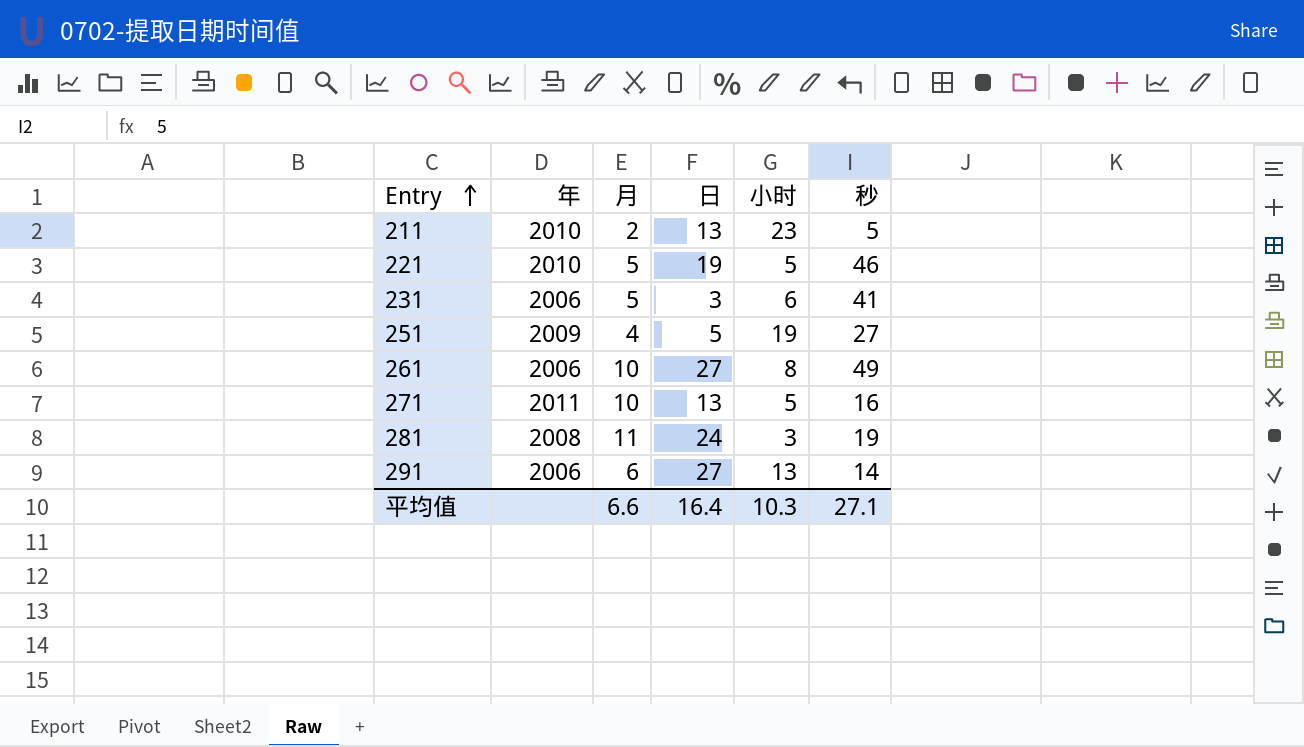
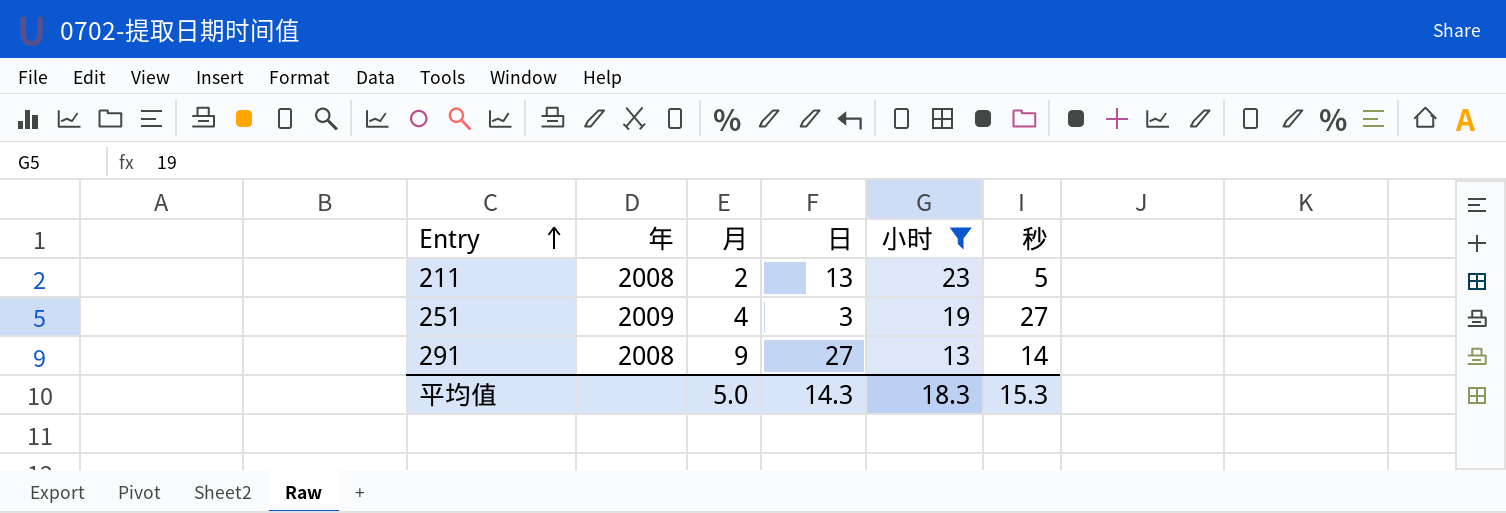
filter: none -> 小时 >= 13
211 | 年: 2010 -> 2008
251 | 日: 5 -> 3
291 | 年: 2006 -> 2008
291 | 月: 6 -> 9
平均值 | 月: 6.6 -> 5.0
平均值 | 日: 16.4 -> 14.3
平均值 | 小时: 10.3 -> 18.3
平均值 | 秒: 27.1 -> 15.3

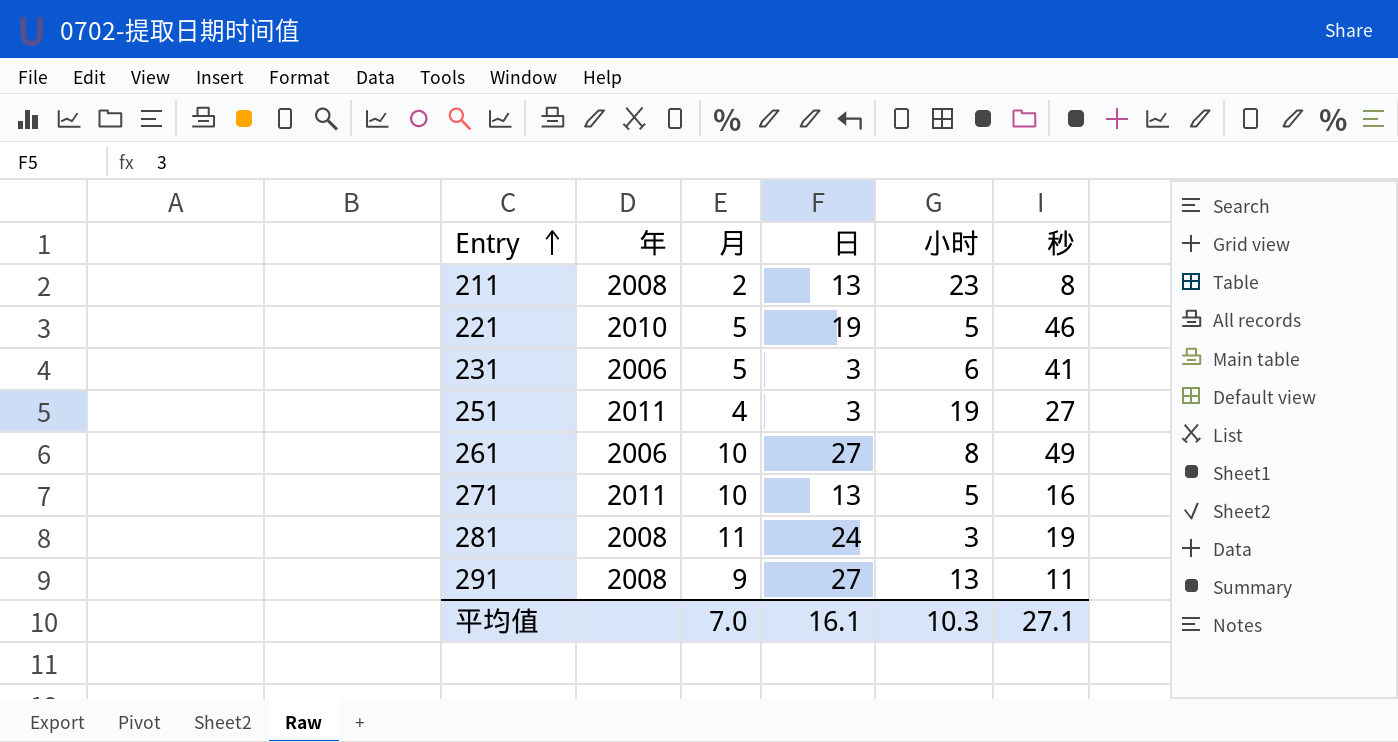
filter: 小时 >= 13 -> none
211 | 秒: 5 -> 8
251 | 年: 2009 -> 2011
291 | 秒: 14 -> 11
平均值 | 月: 5.0 -> 7.0
平均值 | 日: 14.3 -> 16.1
平均值 | 小时: 18.3 -> 10.3
平均值 | 秒: 15.3 -> 27.1

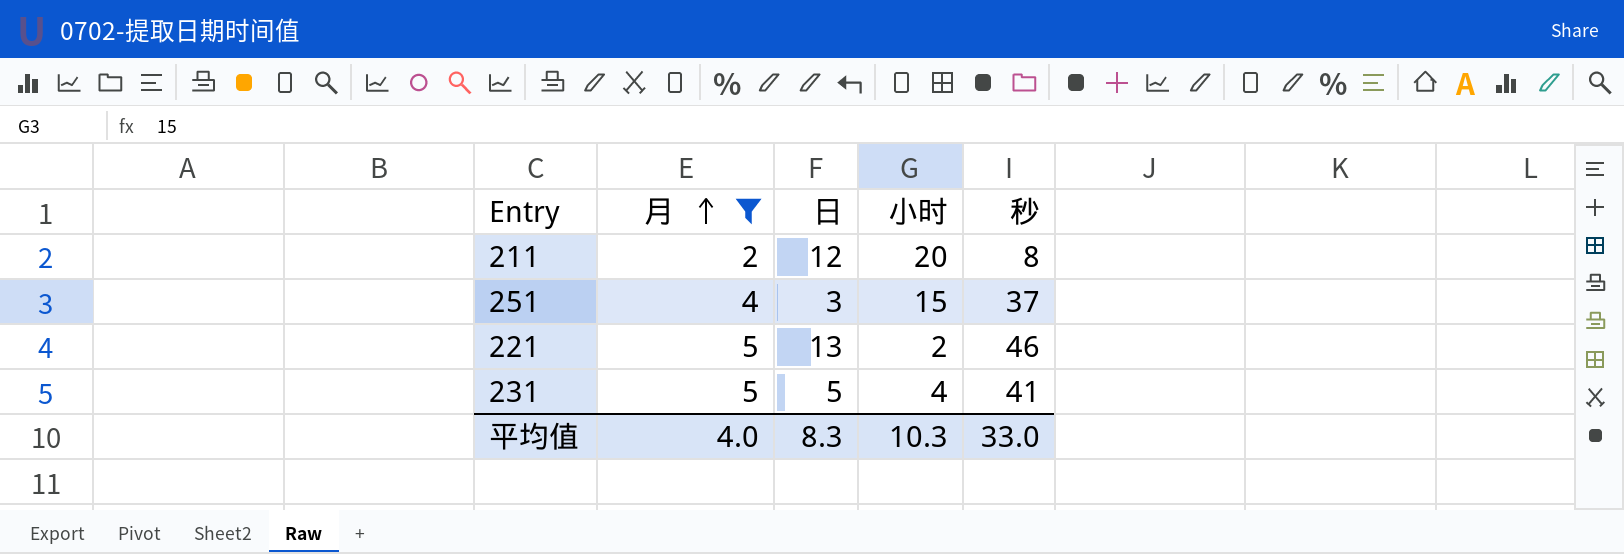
filter: none -> 月 <= 5
row order: Entry ascending -> 月 ascending
column 年 | position: 2 -> none
211 | 日: 13 -> 12
211 | 小时: 23 -> 20
251 | 小时: 19 -> 15
251 | 秒: 27 -> 37
221 | 日: 19 -> 13
221 | 小时: 5 -> 2
231 | 日: 3 -> 5
231 | 小时: 6 -> 4
平均值 | 月: 7.0 -> 4.0
平均值 | 日: 16.1 -> 8.3
平均值 | 秒: 27.1 -> 33.0

